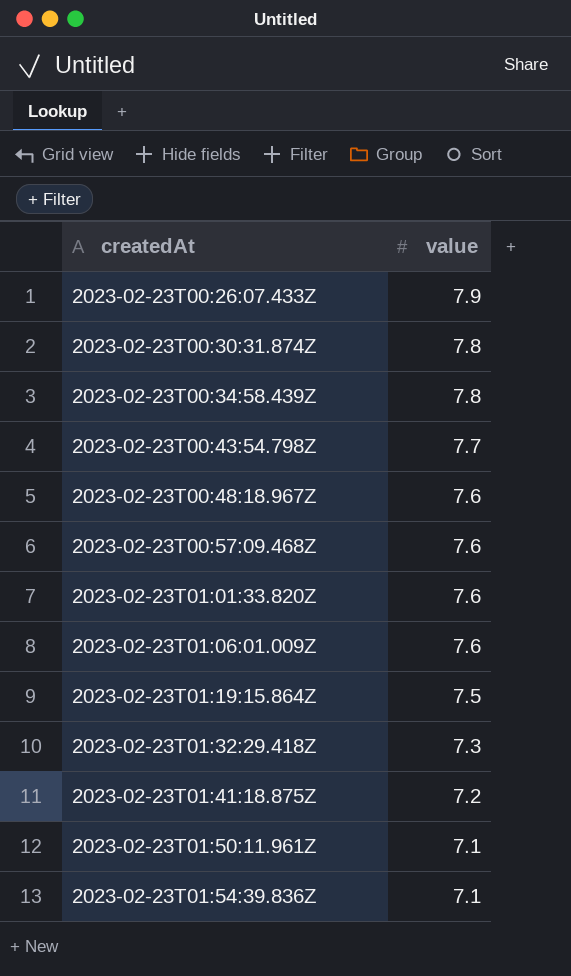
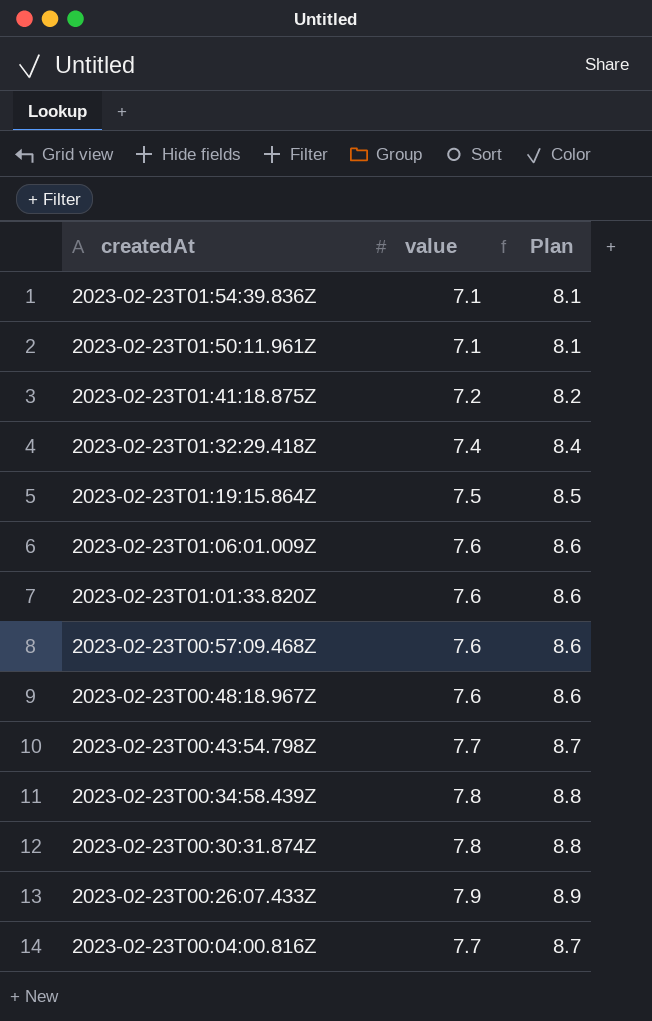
row order: createdAt ascending -> createdAt descending
column Plan | formula: none -> [value] + 1
2023-02-23T01:32:29.418Z | value: 7.3 -> 7.4
row 2023-02-23T00:04:00.816Z: none -> 7.7 | 8.7

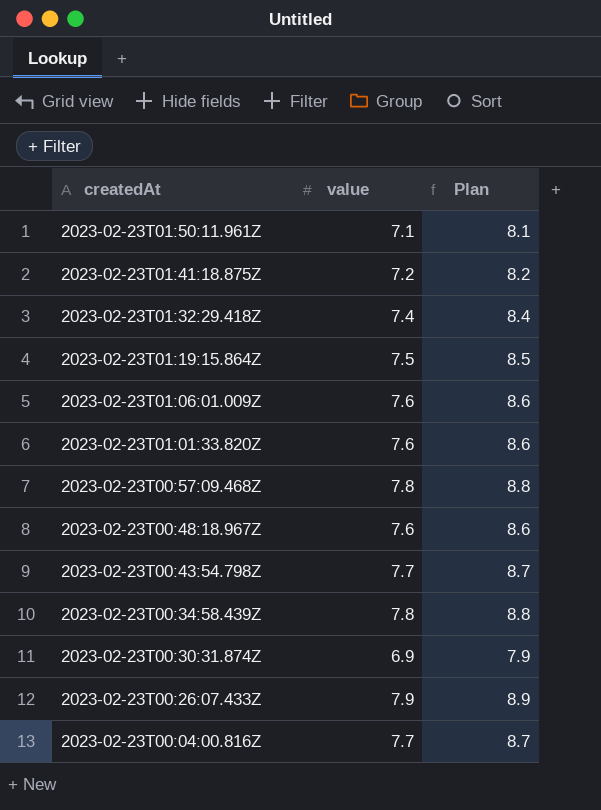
row 2023-02-23T01:54:39.836Z: 7.1 | 8.1 -> none
2023-02-23T00:57:09.468Z | value: 7.6 -> 7.8
2023-02-23T00:57:09.468Z | Plan: 8.6 -> 8.8
2023-02-23T00:30:31.874Z | value: 7.8 -> 6.9
2023-02-23T00:30:31.874Z | Plan: 8.8 -> 7.9

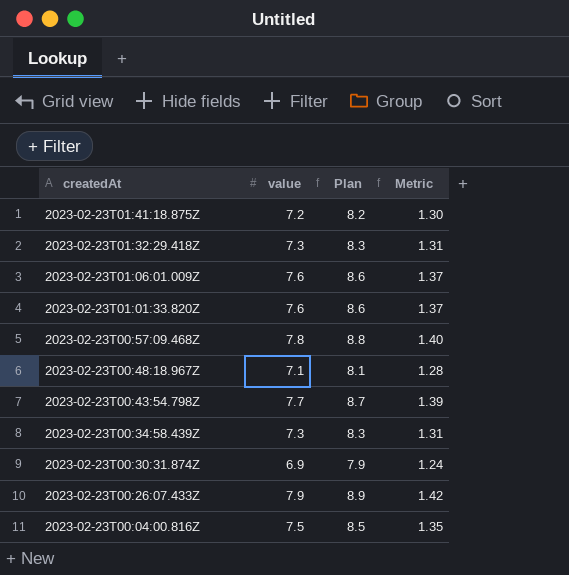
column Metric | formula: none -> [value] * 0.18
row 2023-02-23T01:50:11.961Z: 7.1 | 8.1 -> none
row 2023-02-23T01:19:15.864Z: 7.5 | 8.5 -> none
2023-02-23T01:32:29.418Z | value: 7.4 -> 7.3
2023-02-23T01:32:29.418Z | Plan: 8.4 -> 8.3
2023-02-23T00:48:18.967Z | value: 7.6 -> 7.1
2023-02-23T00:48:18.967Z | Plan: 8.6 -> 8.1
2023-02-23T00:34:58.439Z | value: 7.8 -> 7.3
2023-02-23T00:34:58.439Z | Plan: 8.8 -> 8.3
2023-02-23T00:04:00.816Z | value: 7.7 -> 7.5
2023-02-23T00:04:00.816Z | Plan: 8.7 -> 8.5

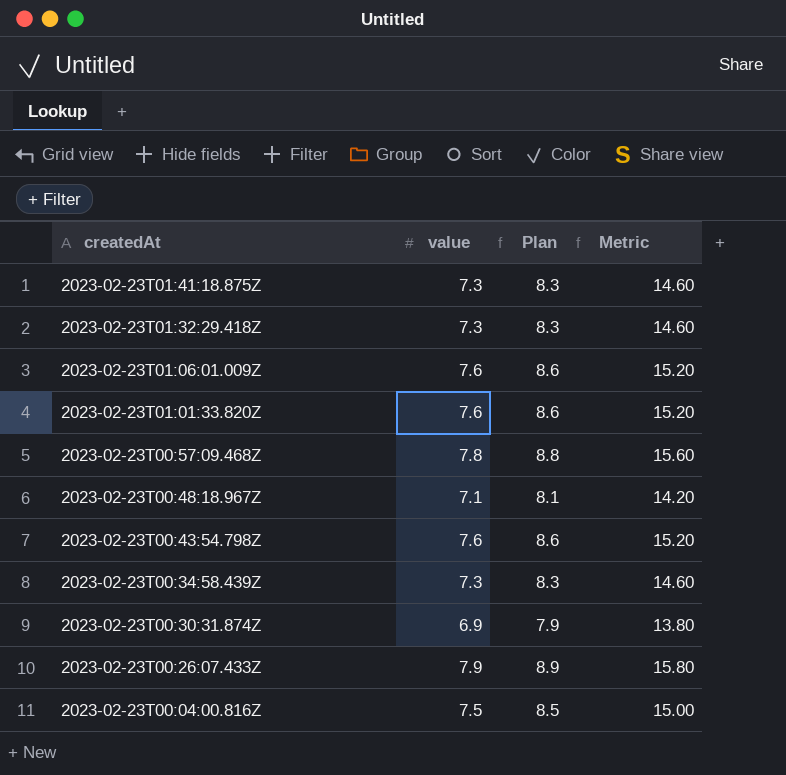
column Metric | formula: [value] * 0.18 -> [value] * 2
2023-02-23T01:41:18.875Z | value: 7.2 -> 7.3
2023-02-23T01:41:18.875Z | Plan: 8.2 -> 8.3
2023-02-23T00:43:54.798Z | value: 7.7 -> 7.6
2023-02-23T00:43:54.798Z | Plan: 8.7 -> 8.6

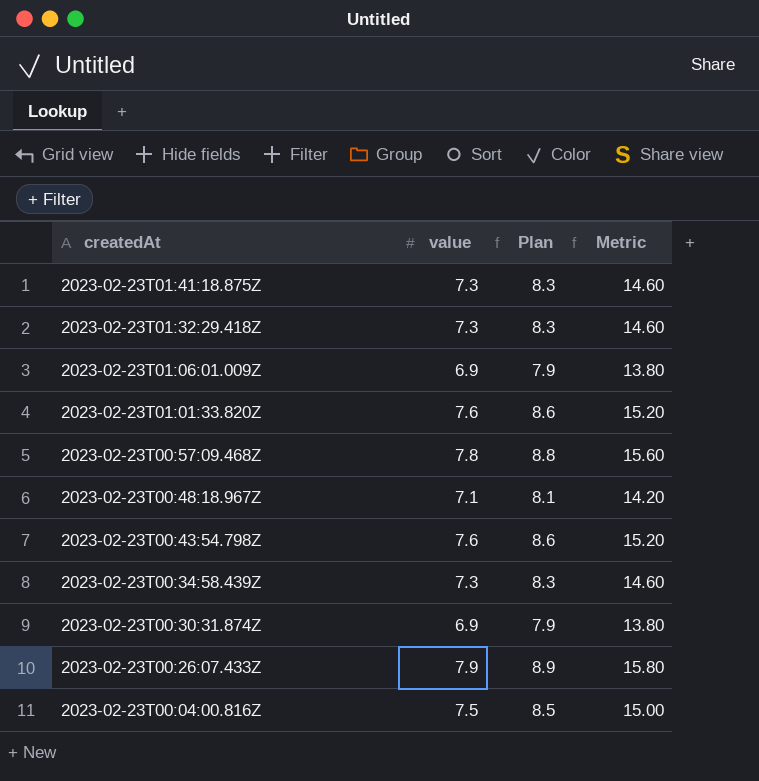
2023-02-23T01:06:01.009Z | value: 7.6 -> 6.9
2023-02-23T01:06:01.009Z | Plan: 8.6 -> 7.9
2023-02-23T01:06:01.009Z | Metric: 15.20 -> 13.80

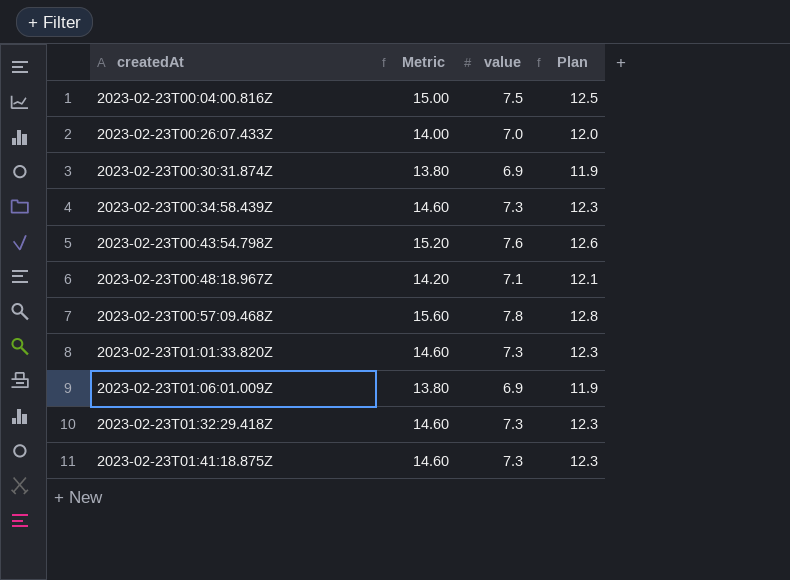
row order: createdAt descending -> createdAt ascending
column Metric | position: 4 -> 2
column Plan | formula: [value] + 1 -> [value] + 5
2023-02-23T00:26:07.433Z | Metric: 15.80 -> 14.00
2023-02-23T00:26:07.433Z | value: 7.9 -> 7.0
2023-02-23T01:01:33.820Z | Metric: 15.20 -> 14.60
2023-02-23T01:01:33.820Z | value: 7.6 -> 7.3

